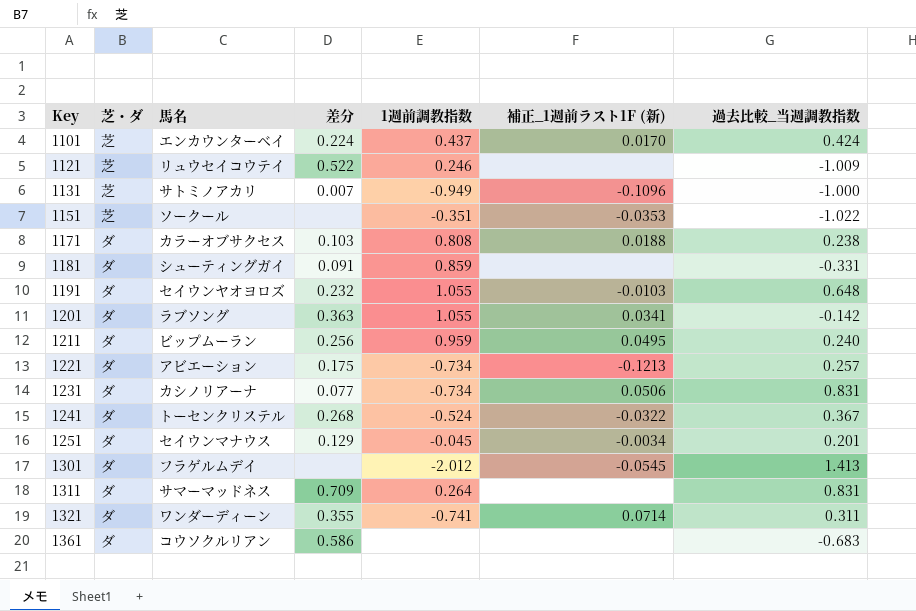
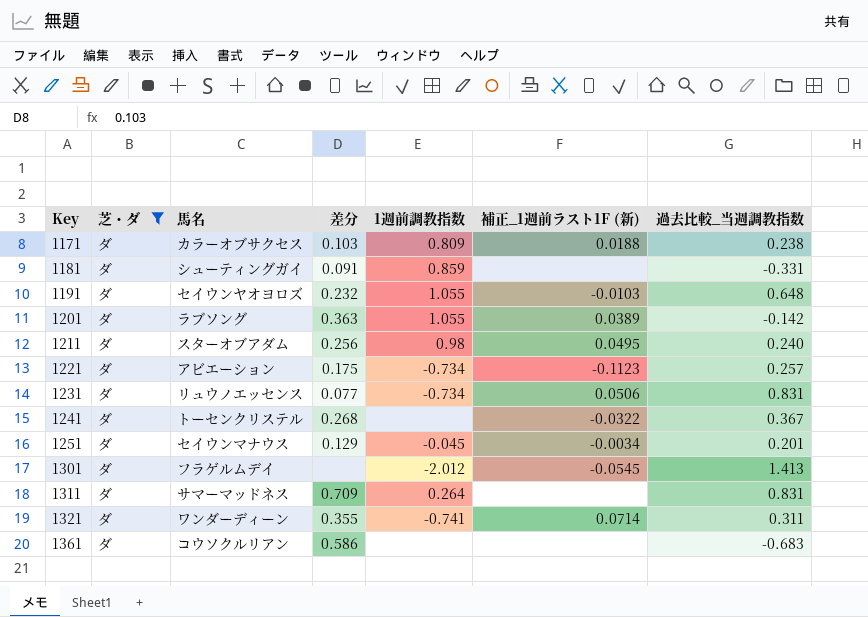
filter: none -> 芝・ダ = ダ
1171 | 1週前調教指数: 0.808 -> 0.809
1201 | 補正_1週前ラスト1F (新): 0.0341 -> 0.0389
1211 | 馬名: ビップムーラン -> スターオブアダム
1211 | 1週前調教指数: 0.959 -> 0.98
1221 | 補正_1週前ラスト1F (新): -0.1213 -> -0.1123
1231 | 馬名: カシノリアーナ -> リュウノエッセンス
1241 | 1週前調教指数: -0.524 -> none

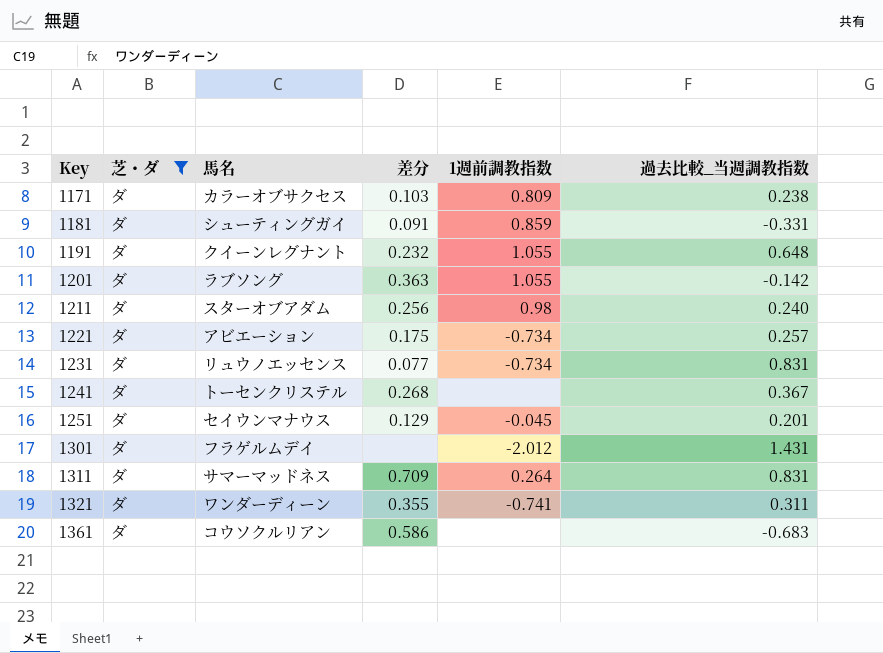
column 補正_1週前ラスト1F (新) | position: 6 -> none
1191 | 馬名: セイウンヤオヨロズ -> クイーンレグナント
1301 | 過去比較_当週調教指数: 1.413 -> 1.431

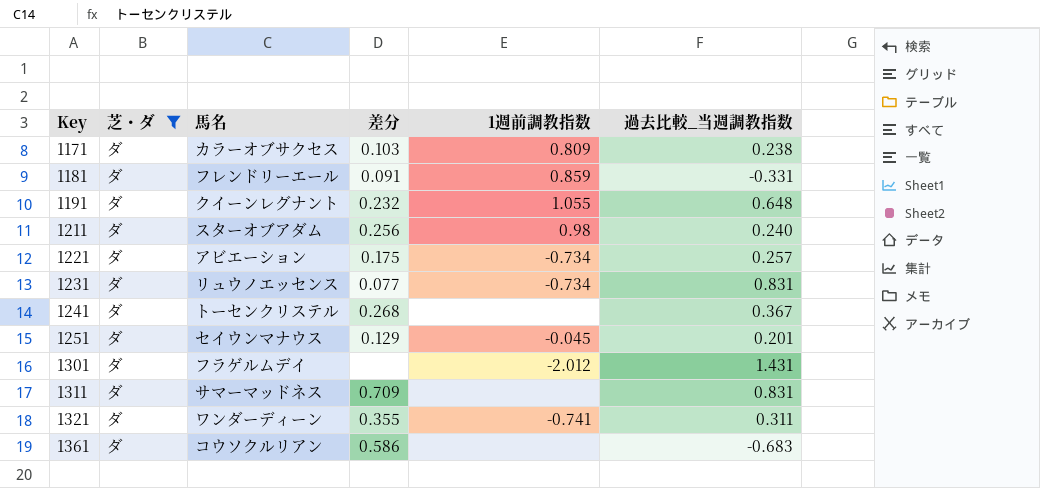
row 1201: ダ | ラブソング | 0.363 | 1.055 | -0.142 -> none
1181 | 馬名: シューティングガイ -> フレンドリーエール
1311 | 1週前調教指数: 0.264 -> none

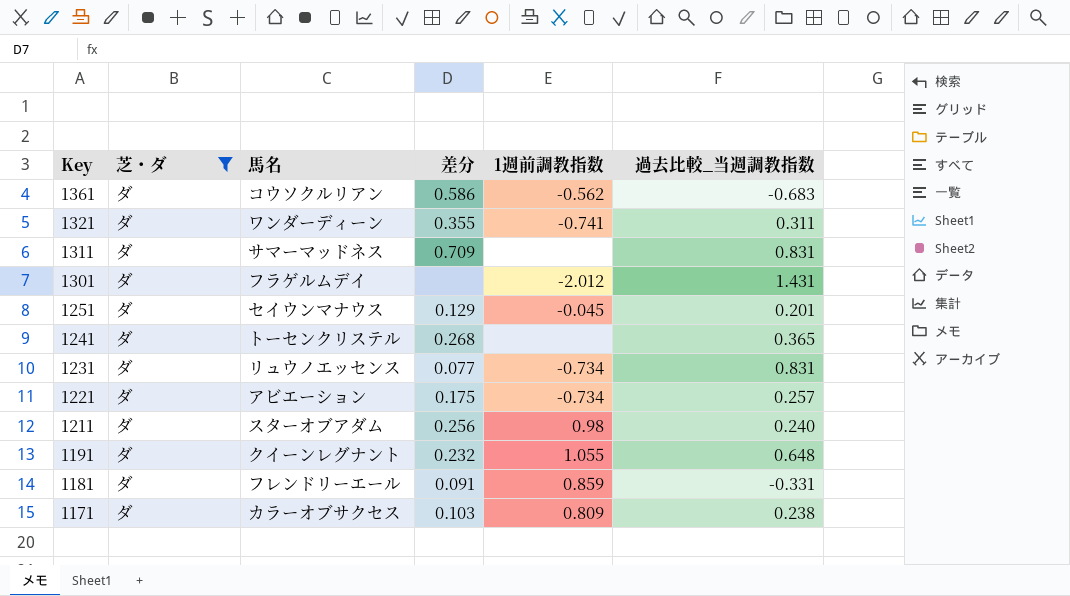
row order: Key ascending -> Key descending
1361 | 1週前調教指数: none -> -0.562
1241 | 過去比較_当週調教指数: 0.367 -> 0.365

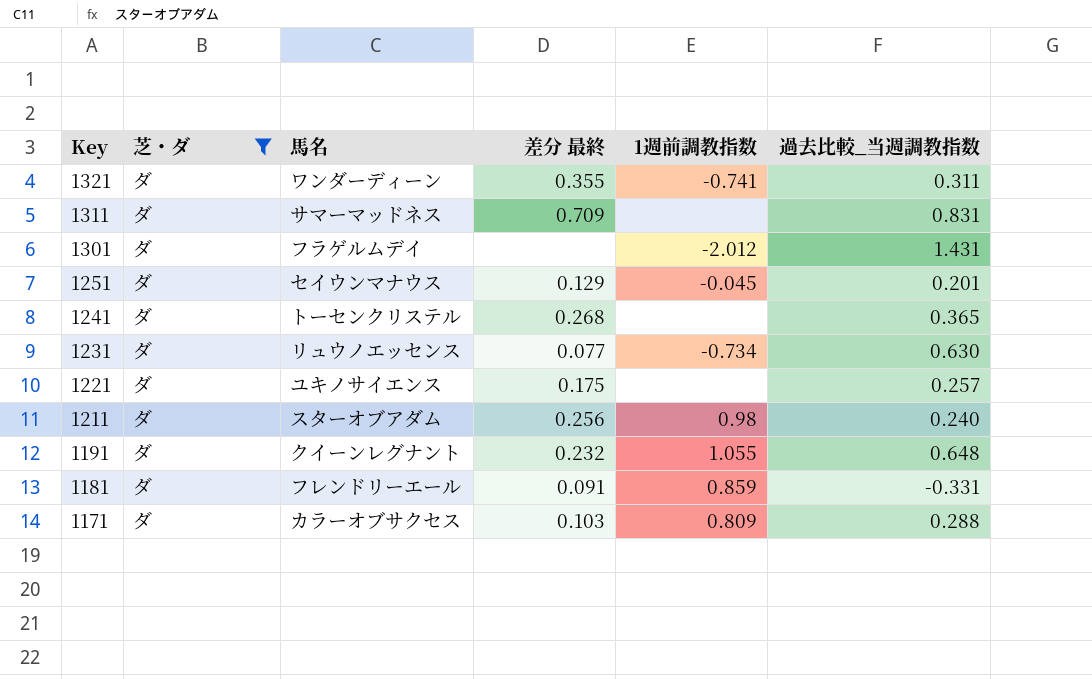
column name: 差分 -> 差分 最終
row 1361: ダ | コウソクルリアン | 0.586 | -0.562 | -0.683 -> none
1231 | 過去比較_当週調教指数: 0.831 -> 0.630
1221 | 馬名: アビエーション -> ユキノサイエンス
1221 | 1週前調教指数: -0.734 -> none
1171 | 過去比較_当週調教指数: 0.238 -> 0.288

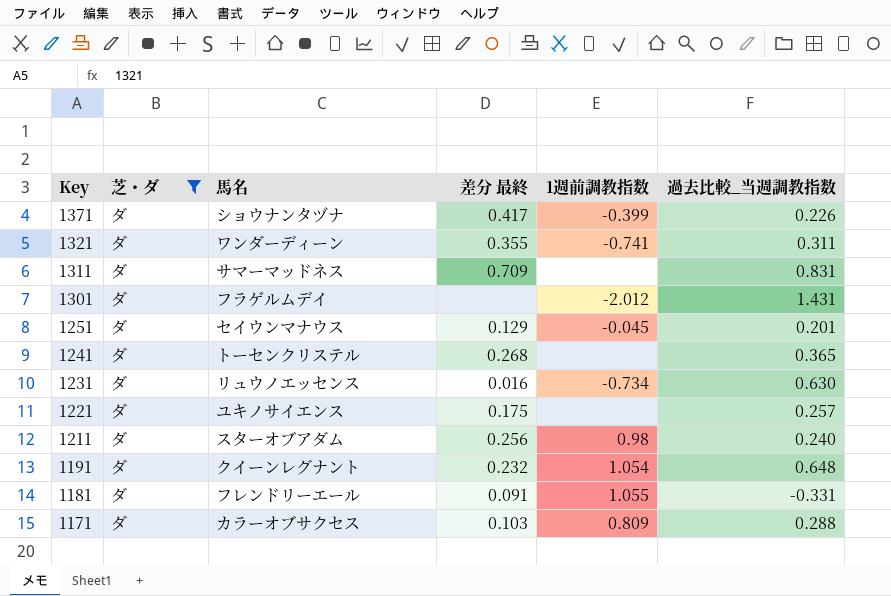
row 1371: none -> ダ | ショウナンタヅナ | 0.417 | -0.399 | 0.226
1231 | 差分 最終: 0.077 -> 0.016
1191 | 1週前調教指数: 1.055 -> 1.054
1181 | 1週前調教指数: 0.859 -> 1.055

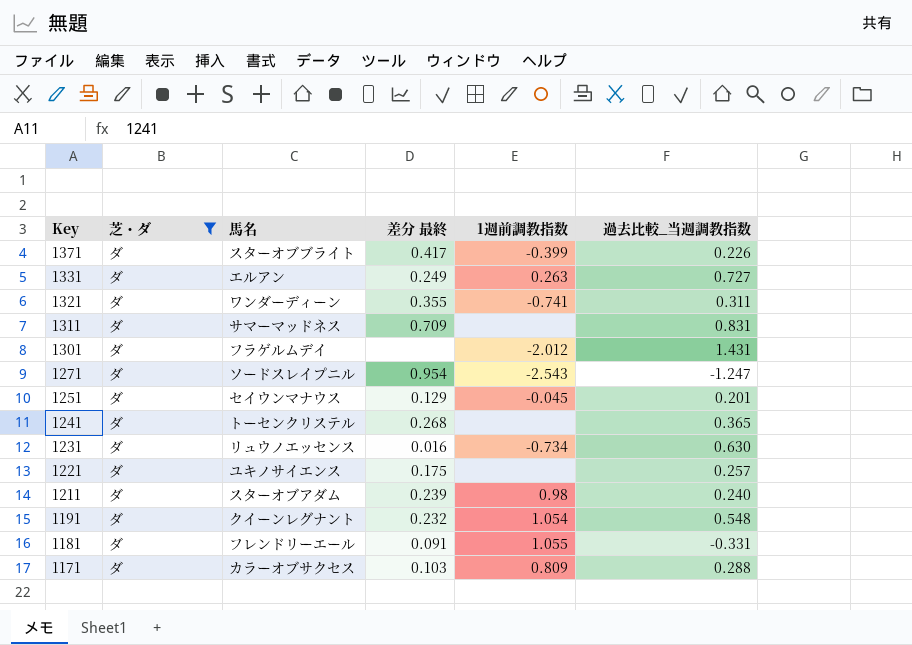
1371 | 馬名: ショウナンタヅナ -> スターオブブライト
row 1331: none -> ダ | エルアン | 0.249 | 0.263 | 0.727
row 1271: none -> ダ | ソードスレイプニル | 0.954 | -2.543 | -1.247
1211 | 差分 最終: 0.256 -> 0.239
1191 | 過去比較_当週調教指数: 0.648 -> 0.548

